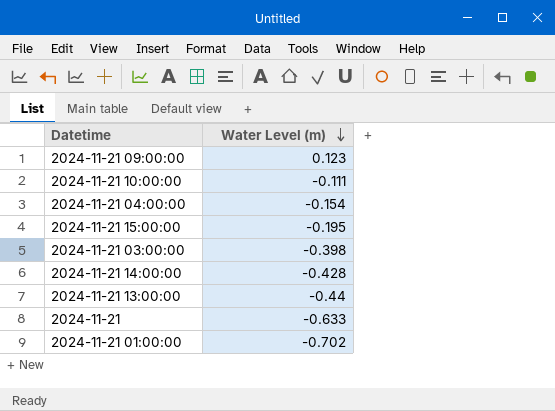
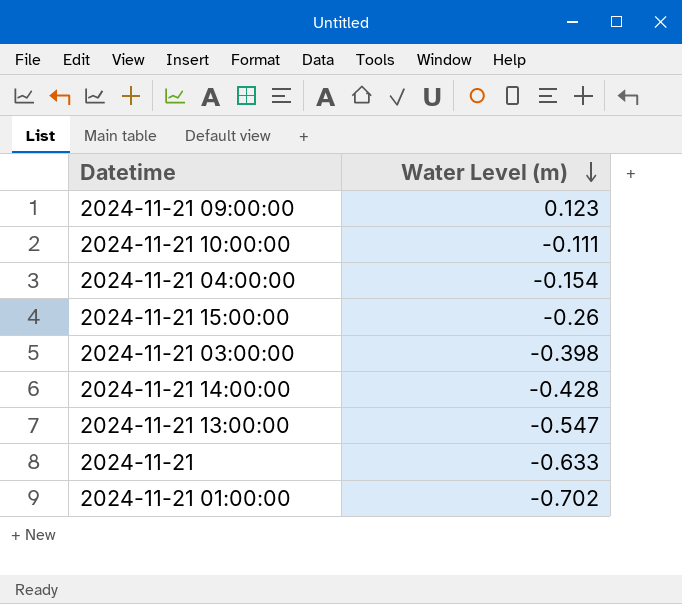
2024-11-21 15:00:00 | Water Level (m): -0.195 -> -0.26
2024-11-21 13:00:00 | Water Level (m): -0.44 -> -0.547

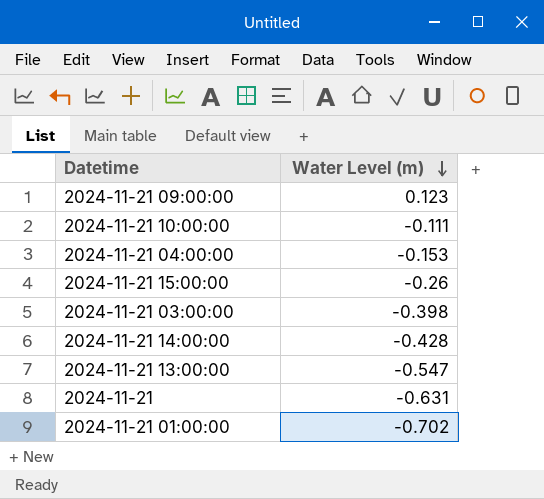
2024-11-21 04:00:00 | Water Level (m): -0.154 -> -0.153
2024-11-21 | Water Level (m): -0.633 -> -0.631

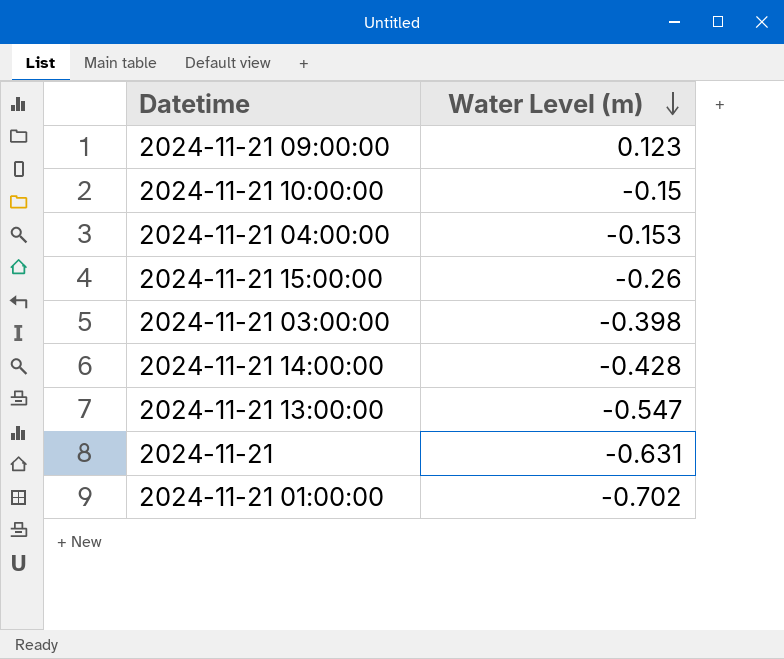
2024-11-21 10:00:00 | Water Level (m): -0.111 -> -0.15

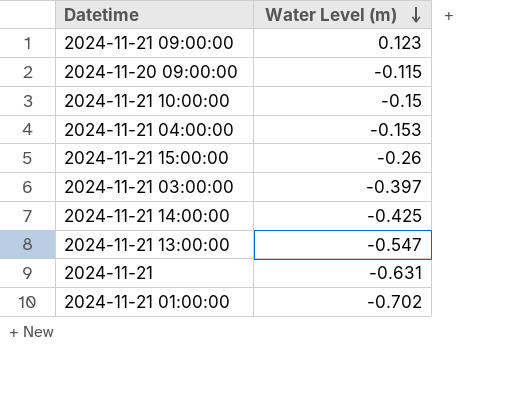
row 2024-11-20 09:00:00: none -> -0.115
2024-11-21 03:00:00 | Water Level (m): -0.398 -> -0.397
2024-11-21 14:00:00 | Water Level (m): -0.428 -> -0.425

